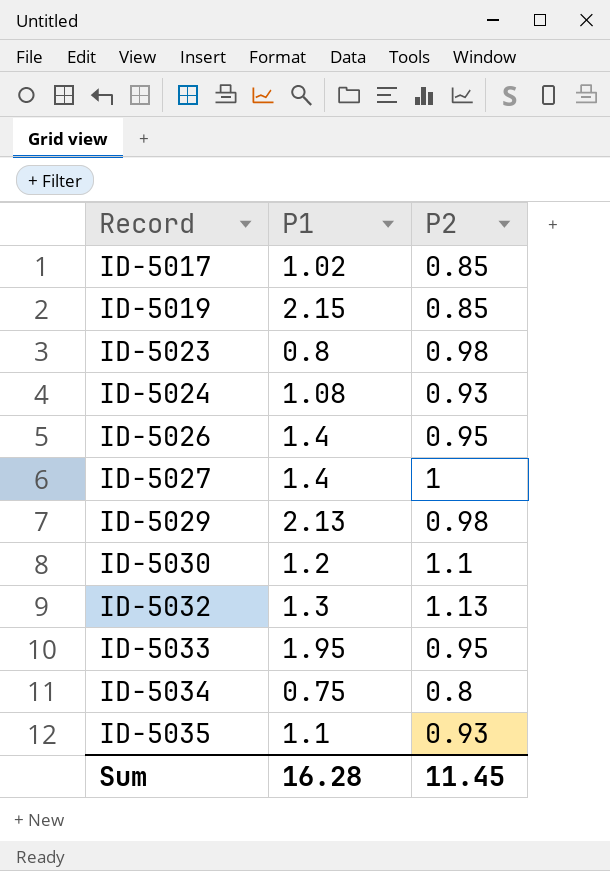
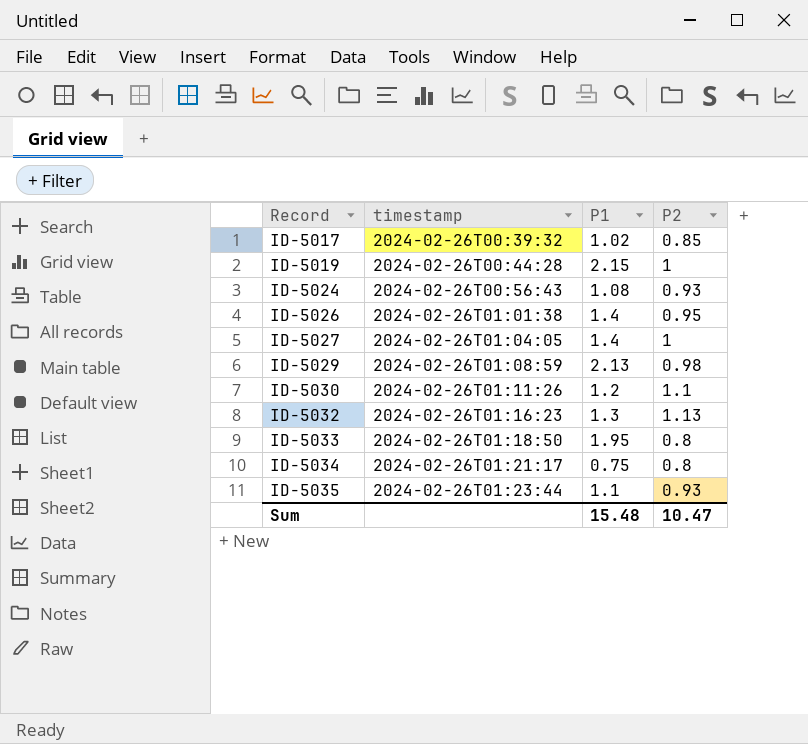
column timestamp | position: none -> 2
row ID-5023: 0.8 | 0.98 -> none
ID-5019 | P2: 0.85 -> 1
ID-5033 | P2: 0.95 -> 0.8
Sum | P1: 16.28 -> 15.48
Sum | P2: 11.45 -> 10.47

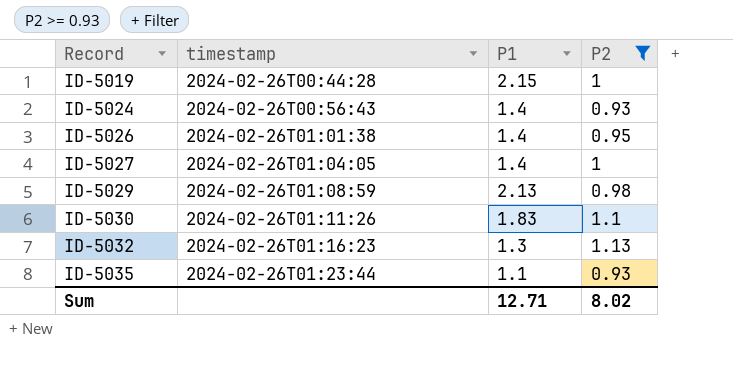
filter: none -> P2 >= 0.93
ID-5024 | P1: 1.08 -> 1.4
ID-5030 | P1: 1.2 -> 1.83
Sum | P1: 15.48 -> 12.71
Sum | P2: 10.47 -> 8.02

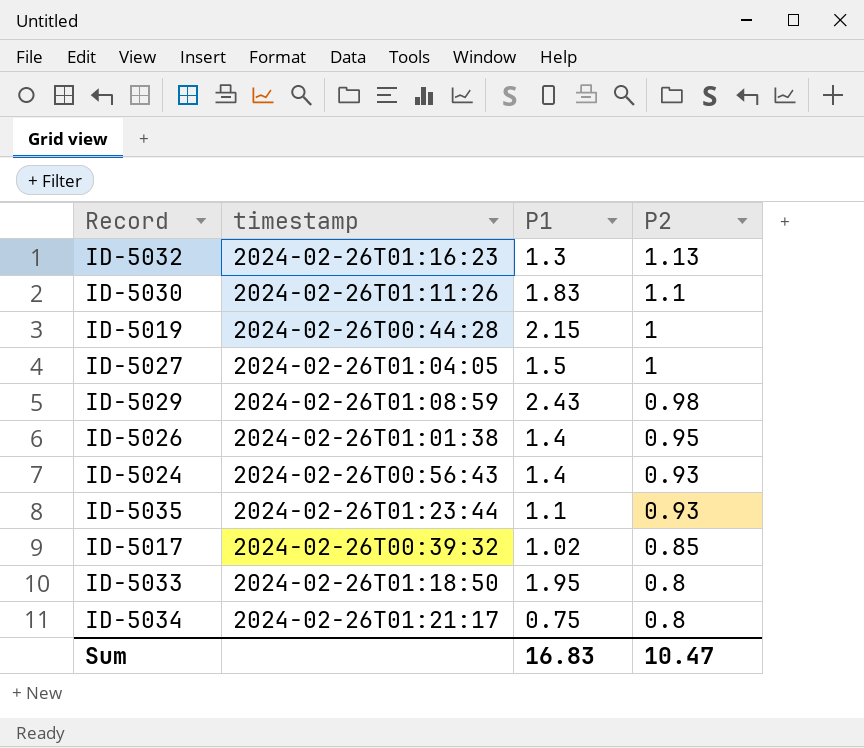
filter: P2 >= 0.93 -> none
row order: Record ascending -> P2 descending
ID-5027 | P1: 1.4 -> 1.5
ID-5029 | P1: 2.13 -> 2.43
Sum | P1: 12.71 -> 16.83
Sum | P2: 8.02 -> 10.47

